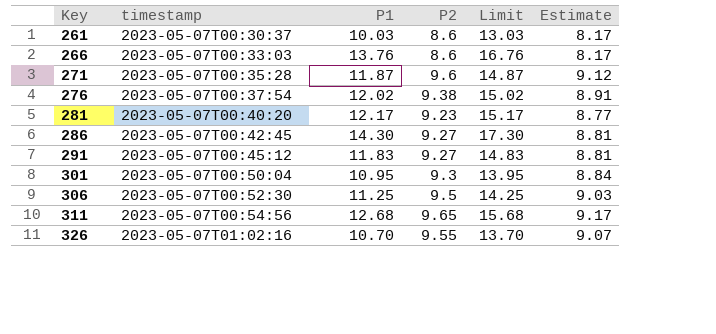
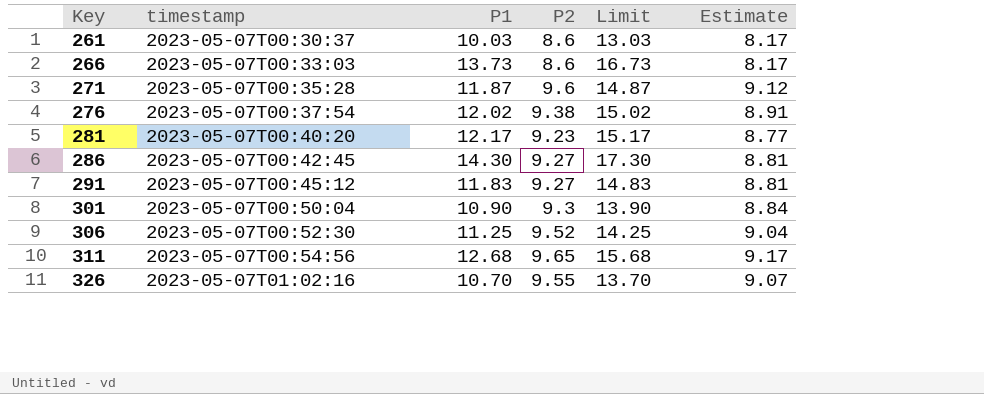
266 | P1: 13.76 -> 13.73
266 | Limit: 16.76 -> 16.73
301 | P1: 10.95 -> 10.90
301 | Limit: 13.95 -> 13.90
306 | P2: 9.5 -> 9.52
306 | Estimate: 9.03 -> 9.04

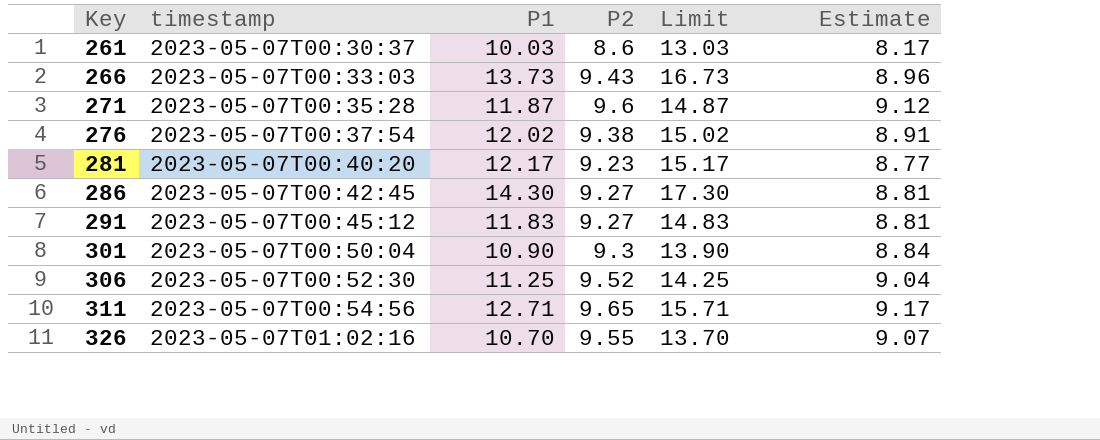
266 | P2: 8.6 -> 9.43
266 | Estimate: 8.17 -> 8.96
311 | P1: 12.68 -> 12.71
311 | Limit: 15.68 -> 15.71

